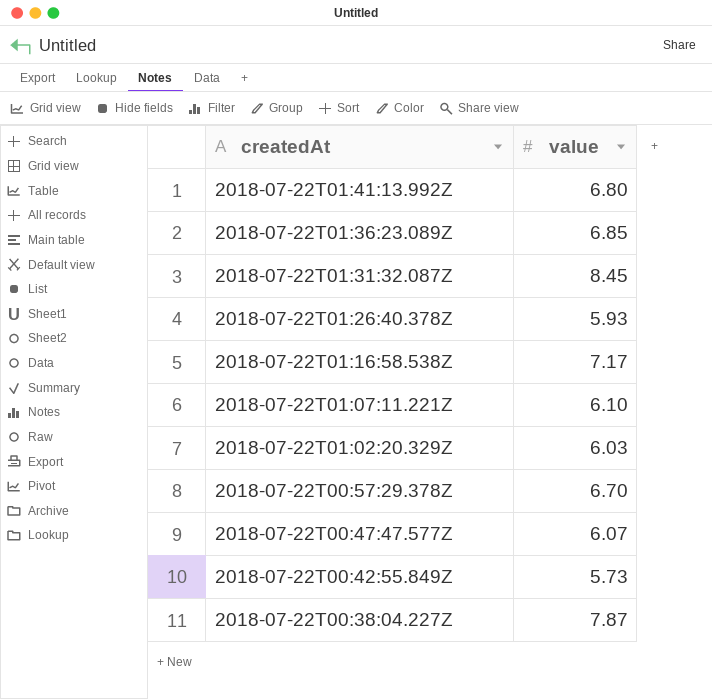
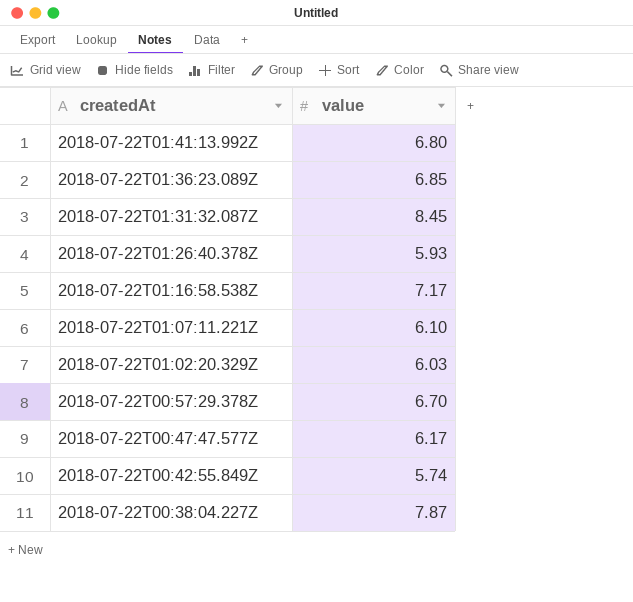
2018-07-22T00:47:47.577Z | value: 6.07 -> 6.17
2018-07-22T00:42:55.849Z | value: 5.73 -> 5.74

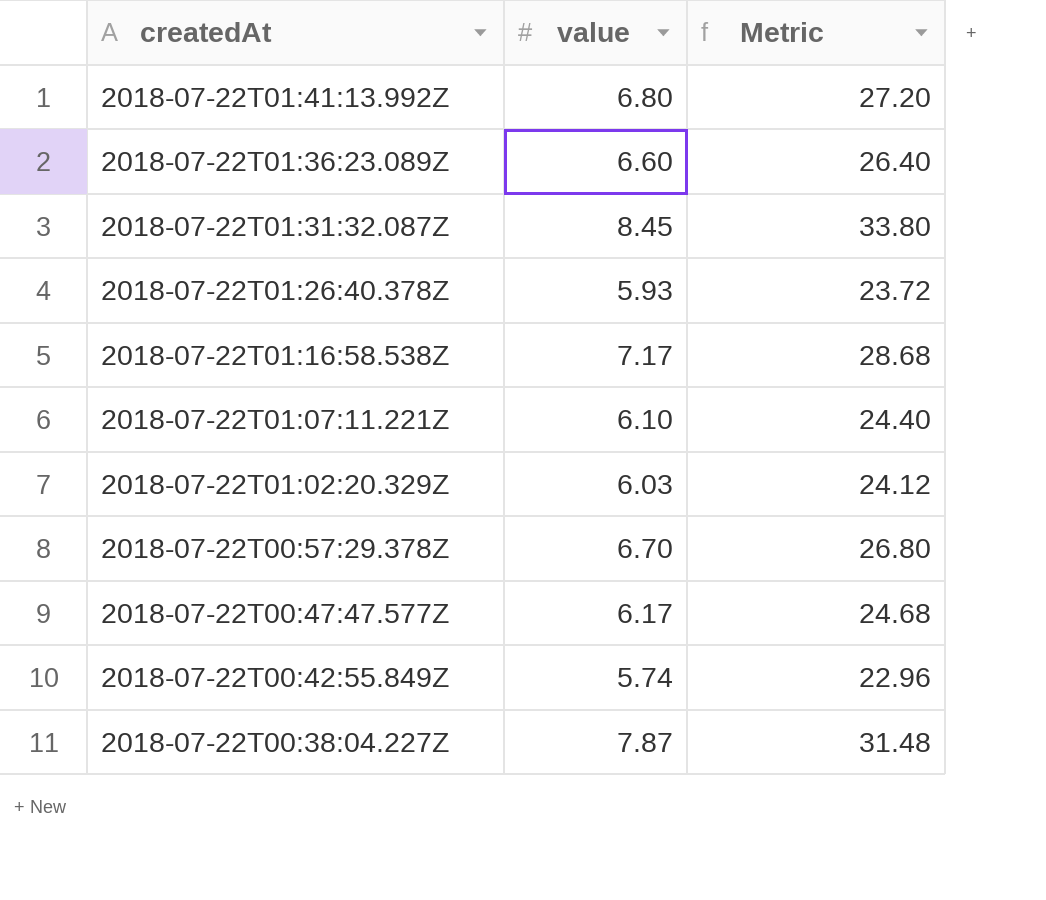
column Metric | formula: none -> [value] * 4
2018-07-22T01:36:23.089Z | value: 6.85 -> 6.60

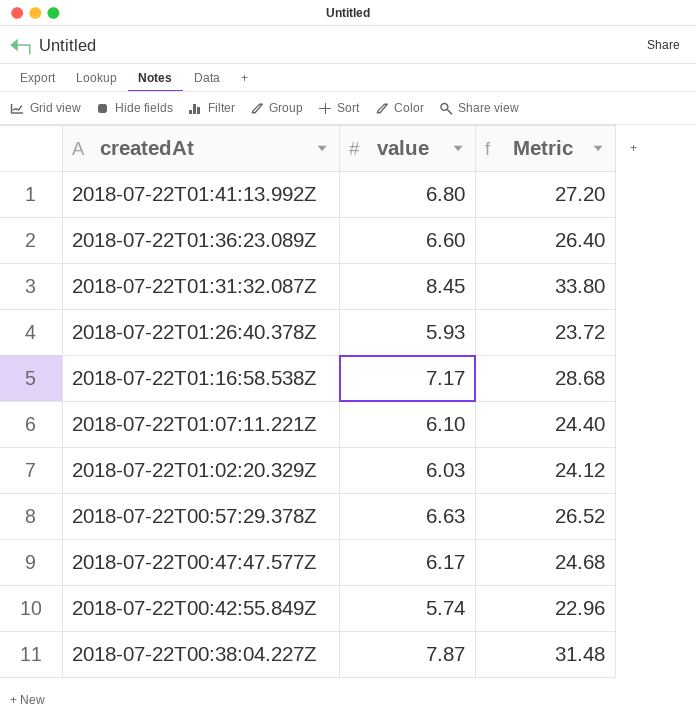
2018-07-22T00:57:29.378Z | value: 6.70 -> 6.63
2018-07-22T00:57:29.378Z | Metric: 26.80 -> 26.52

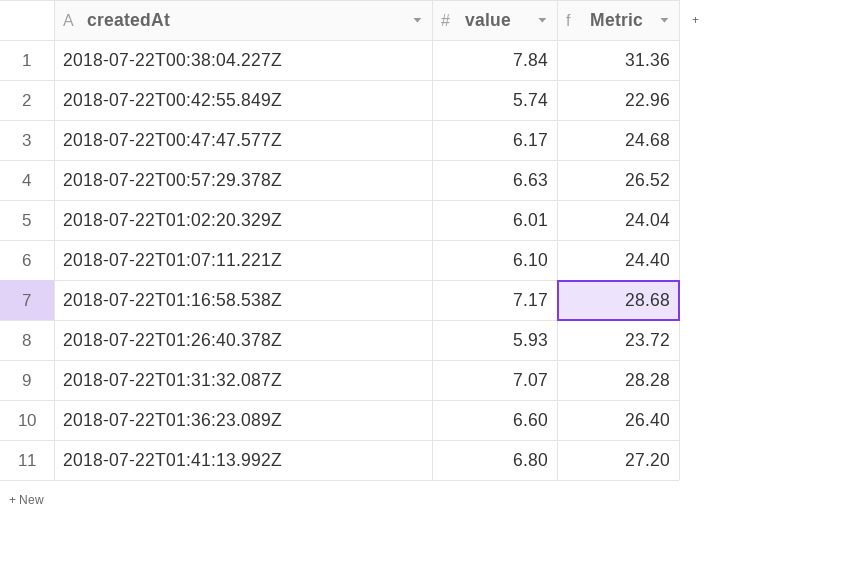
row order: createdAt descending -> createdAt ascending
2018-07-22T00:38:04.227Z | value: 7.87 -> 7.84
2018-07-22T00:38:04.227Z | Metric: 31.48 -> 31.36
2018-07-22T01:02:20.329Z | value: 6.03 -> 6.01
2018-07-22T01:02:20.329Z | Metric: 24.12 -> 24.04
2018-07-22T01:31:32.087Z | value: 8.45 -> 7.07
2018-07-22T01:31:32.087Z | Metric: 33.80 -> 28.28

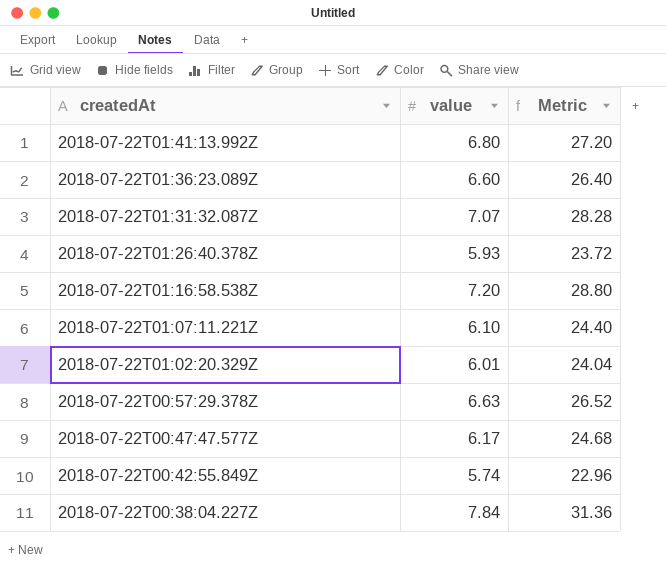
row order: createdAt ascending -> createdAt descending
2018-07-22T01:16:58.538Z | value: 7.17 -> 7.20
2018-07-22T01:16:58.538Z | Metric: 28.68 -> 28.80

